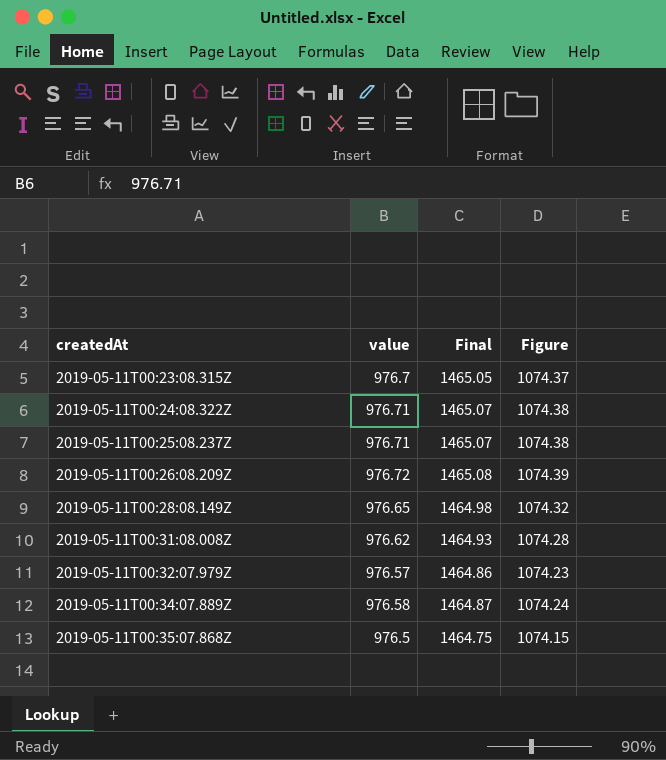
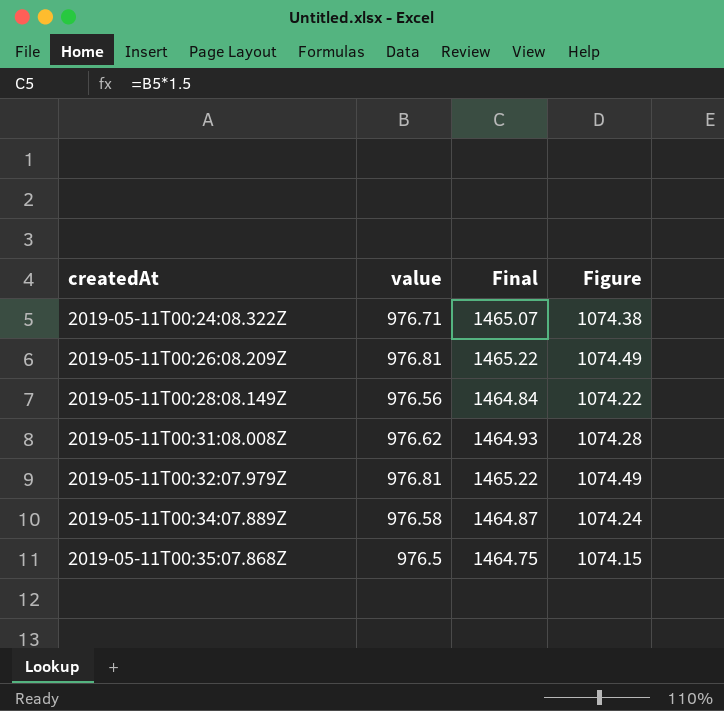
row 2019-05-11T00:23:08.315Z: 976.7 | 1465.05 | 1074.37 -> none
row 2019-05-11T00:25:08.237Z: 976.71 | 1465.07 | 1074.38 -> none
2019-05-11T00:26:08.209Z | value: 976.72 -> 976.81
2019-05-11T00:26:08.209Z | Final: 1465.08 -> 1465.22
2019-05-11T00:26:08.209Z | Figure: 1074.39 -> 1074.49
2019-05-11T00:28:08.149Z | value: 976.65 -> 976.56
2019-05-11T00:28:08.149Z | Final: 1464.98 -> 1464.84
2019-05-11T00:28:08.149Z | Figure: 1074.32 -> 1074.22
2019-05-11T00:32:07.979Z | value: 976.57 -> 976.81
2019-05-11T00:32:07.979Z | Final: 1464.86 -> 1465.22
2019-05-11T00:32:07.979Z | Figure: 1074.23 -> 1074.49

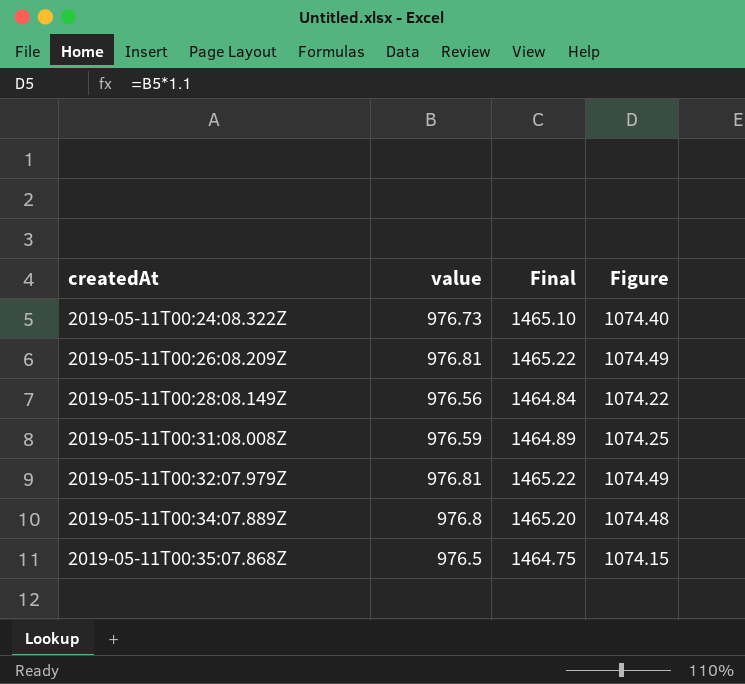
2019-05-11T00:24:08.322Z | value: 976.71 -> 976.73
2019-05-11T00:24:08.322Z | Final: 1465.07 -> 1465.10
2019-05-11T00:24:08.322Z | Figure: 1074.38 -> 1074.40
2019-05-11T00:31:08.008Z | value: 976.62 -> 976.59
2019-05-11T00:31:08.008Z | Final: 1464.93 -> 1464.89
2019-05-11T00:31:08.008Z | Figure: 1074.28 -> 1074.25
2019-05-11T00:34:07.889Z | value: 976.58 -> 976.8
2019-05-11T00:34:07.889Z | Final: 1464.87 -> 1465.20
2019-05-11T00:34:07.889Z | Figure: 1074.24 -> 1074.48

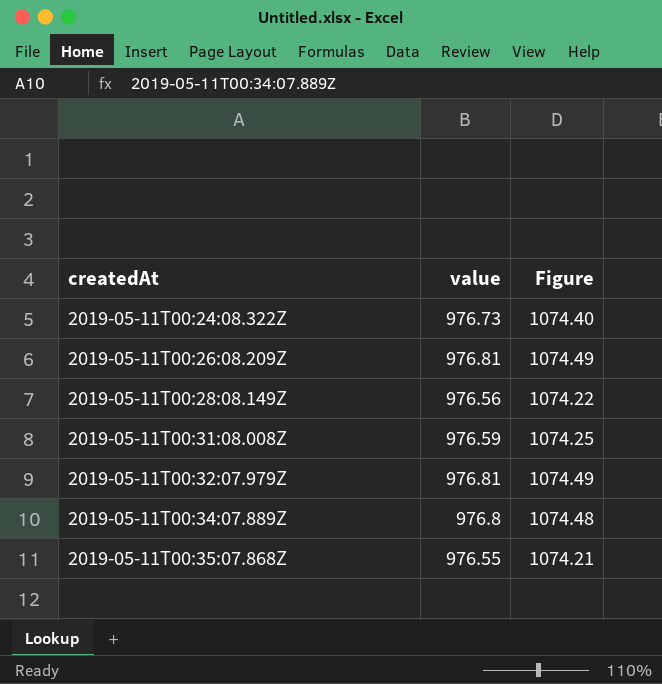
column Final | formula: [value] * 1.5 -> none
2019-05-11T00:35:07.868Z | value: 976.5 -> 976.55
2019-05-11T00:35:07.868Z | Figure: 1074.15 -> 1074.21

